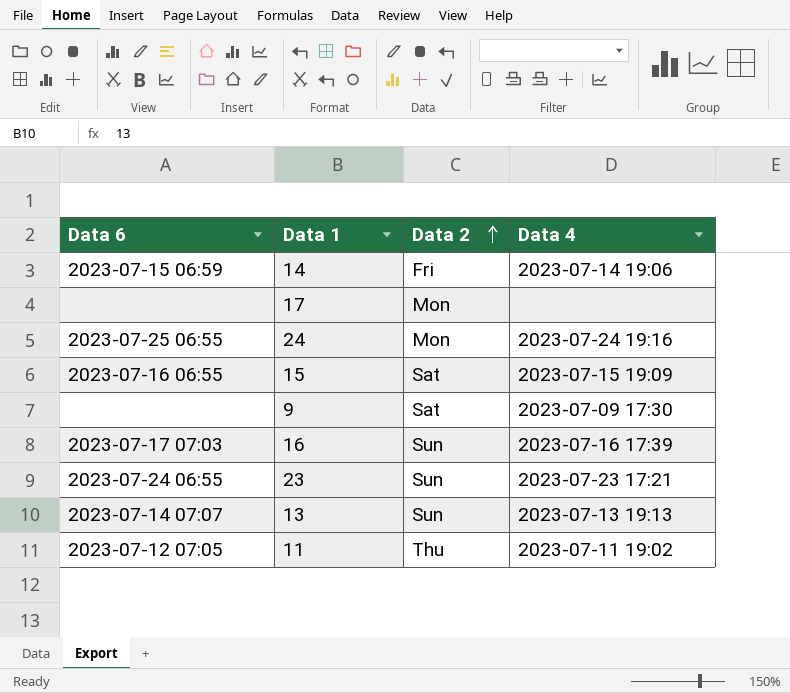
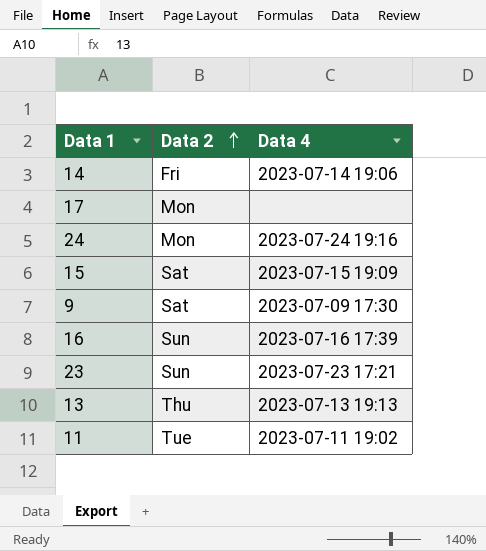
column Data 6 | position: 1 -> none
13 | Data 2: Sun -> Thu
11 | Data 2: Thu -> Tue

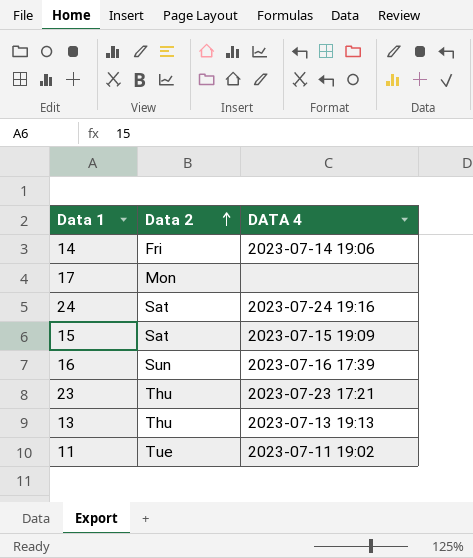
column name: Data 4 -> DATA 4
row 9: Sat | 2023-07-09 17:30 -> none
24 | Data 2: Mon -> Sat
23 | Data 2: Sun -> Thu

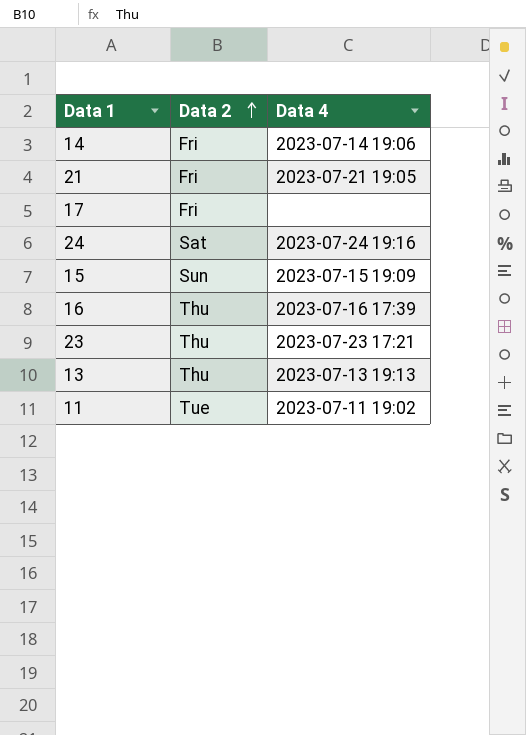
column name: DATA 4 -> Data 4
row 21: none -> Fri | 2023-07-21 19:05
17 | Data 2: Mon -> Fri
15 | Data 2: Sat -> Sun
16 | Data 2: Sun -> Thu

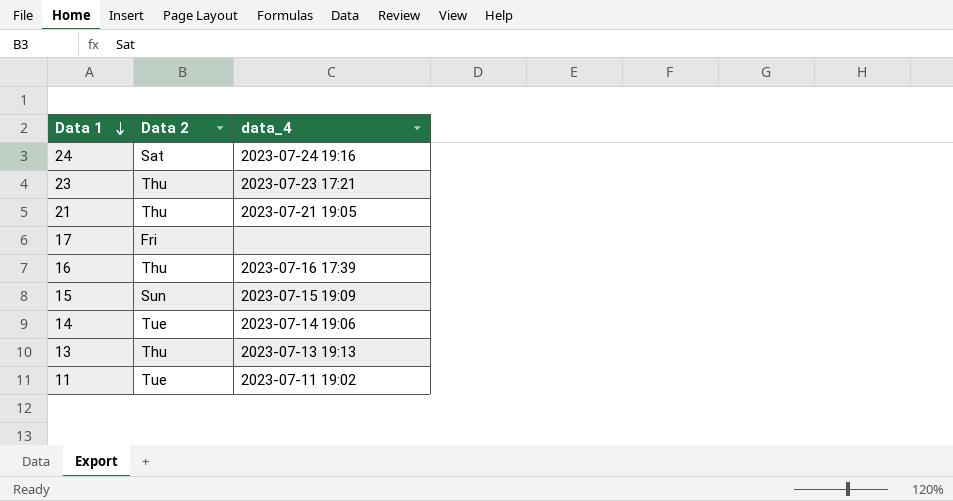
row order: Data 2 ascending -> Data 1 descending
column name: Data 4 -> data_4
21 | Data 2: Fri -> Thu
14 | Data 2: Fri -> Tue

